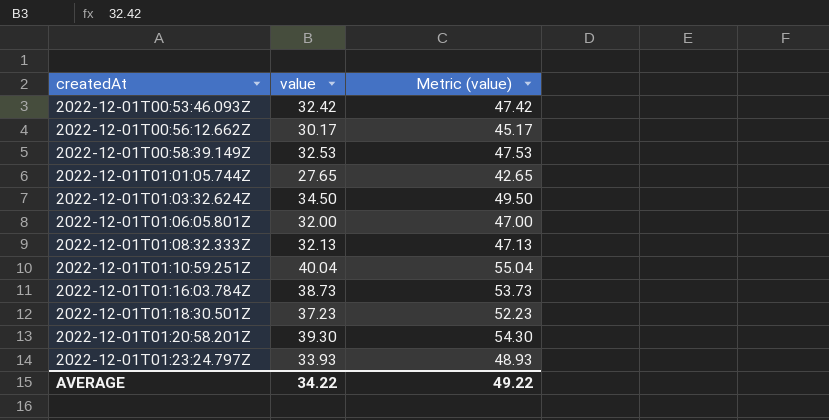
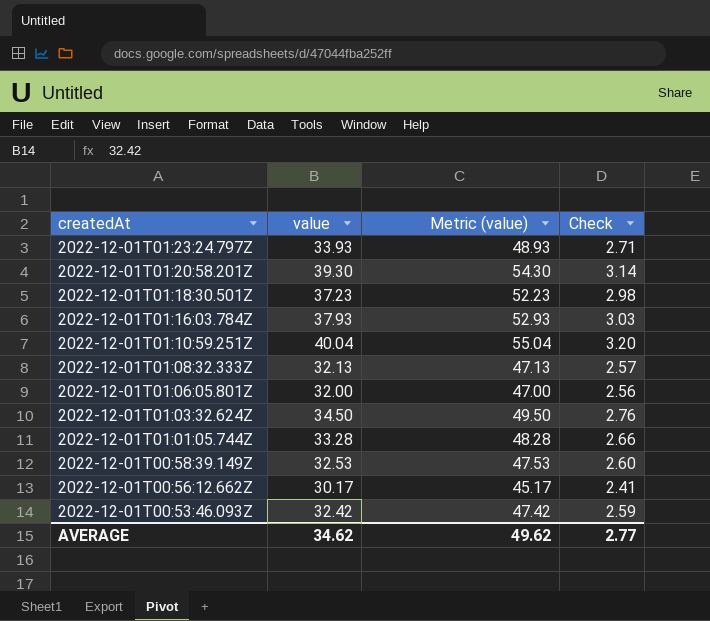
row order: createdAt ascending -> createdAt descending
column Check | formula: none -> [value] * 0.08
2022-12-01T01:16:03.784Z | value: 38.73 -> 37.93
2022-12-01T01:16:03.784Z | Metric (value): 53.73 -> 52.93
2022-12-01T01:01:05.744Z | value: 27.65 -> 33.28
2022-12-01T01:01:05.744Z | Metric (value): 42.65 -> 48.28
AVERAGE | value: 34.22 -> 34.62
AVERAGE | Metric (value): 49.22 -> 49.62

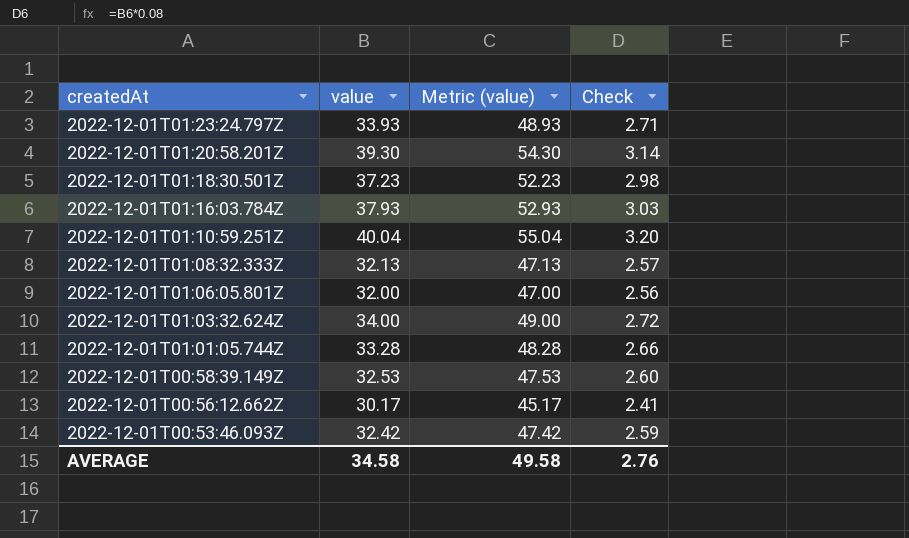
2022-12-01T01:03:32.624Z | value: 34.50 -> 34.00
2022-12-01T01:03:32.624Z | Metric (value): 49.50 -> 49.00
2022-12-01T01:03:32.624Z | Check: 2.76 -> 2.72
AVERAGE | value: 34.62 -> 34.58
AVERAGE | Metric (value): 49.62 -> 49.58
AVERAGE | Check: 2.77 -> 2.76

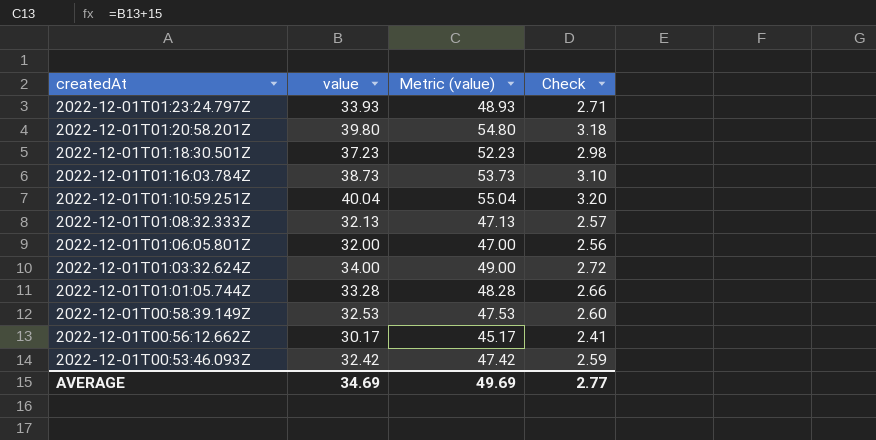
2022-12-01T01:20:58.201Z | value: 39.30 -> 39.80
2022-12-01T01:20:58.201Z | Metric (value): 54.30 -> 54.80
2022-12-01T01:20:58.201Z | Check: 3.14 -> 3.18
2022-12-01T01:16:03.784Z | value: 37.93 -> 38.73
2022-12-01T01:16:03.784Z | Metric (value): 52.93 -> 53.73
2022-12-01T01:16:03.784Z | Check: 3.03 -> 3.10
AVERAGE | value: 34.58 -> 34.69
AVERAGE | Metric (value): 49.58 -> 49.69
AVERAGE | Check: 2.76 -> 2.77

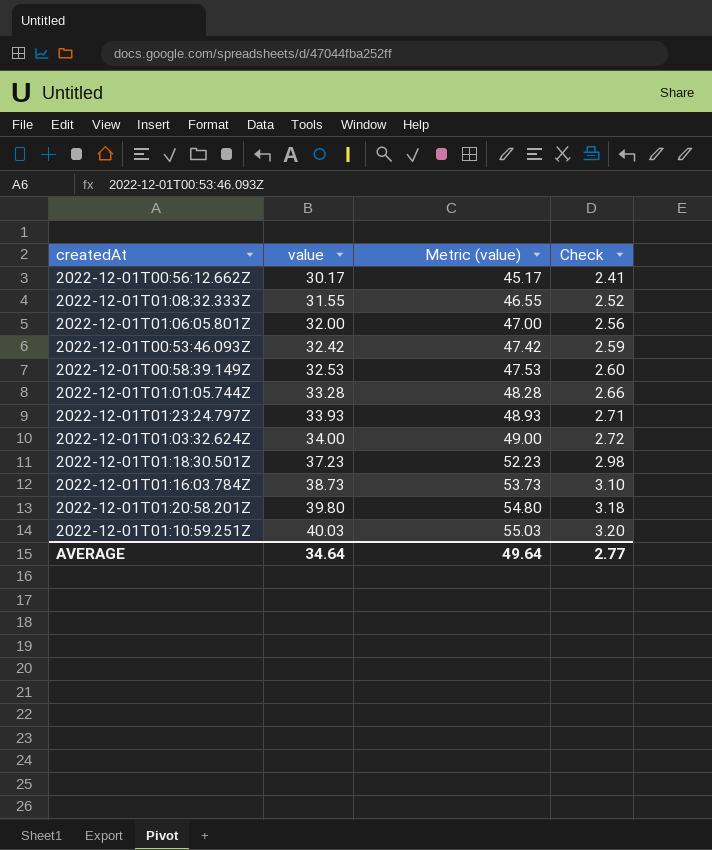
row order: createdAt descending -> value ascending
2022-12-01T01:08:32.333Z | value: 32.13 -> 31.55
2022-12-01T01:08:32.333Z | Metric (value): 47.13 -> 46.55
2022-12-01T01:08:32.333Z | Check: 2.57 -> 2.52
2022-12-01T01:10:59.251Z | value: 40.04 -> 40.03
2022-12-01T01:10:59.251Z | Metric (value): 55.04 -> 55.03
AVERAGE | value: 34.69 -> 34.64
AVERAGE | Metric (value): 49.69 -> 49.64

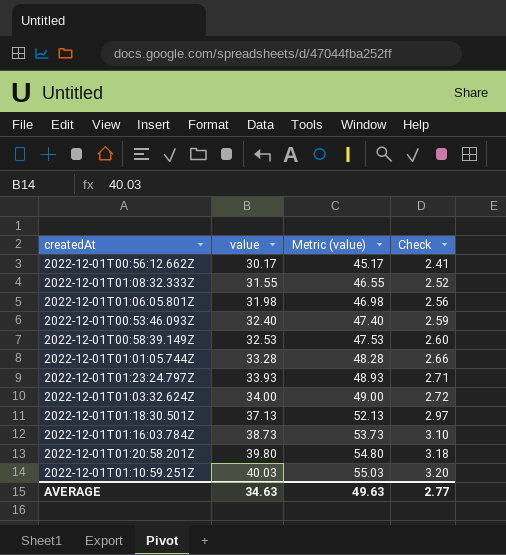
2022-12-01T01:06:05.801Z | value: 32.00 -> 31.98
2022-12-01T01:06:05.801Z | Metric (value): 47.00 -> 46.98
2022-12-01T00:53:46.093Z | value: 32.42 -> 32.40
2022-12-01T00:53:46.093Z | Metric (value): 47.42 -> 47.40
2022-12-01T01:18:30.501Z | value: 37.23 -> 37.13
2022-12-01T01:18:30.501Z | Metric (value): 52.23 -> 52.13
2022-12-01T01:18:30.501Z | Check: 2.98 -> 2.97
AVERAGE | value: 34.64 -> 34.63
AVERAGE | Metric (value): 49.64 -> 49.63

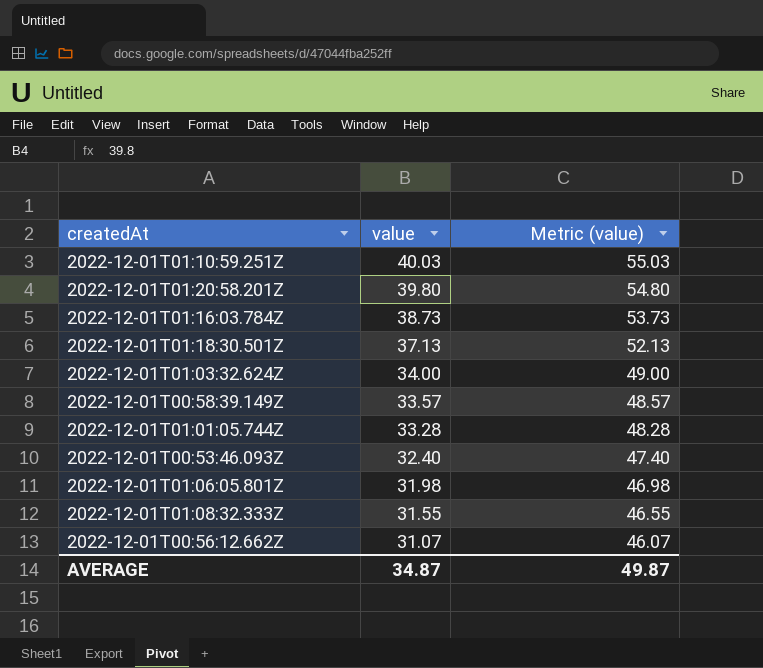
row order: value ascending -> value descending
column Check | formula: [value] * 0.08 -> none
row 2022-12-01T01:23:24.797Z: 33.93 | 48.93 | 2.71 -> none
2022-12-01T00:58:39.149Z | value: 32.53 -> 33.57
2022-12-01T00:58:39.149Z | Metric (value): 47.53 -> 48.57
2022-12-01T00:56:12.662Z | value: 30.17 -> 31.07
2022-12-01T00:56:12.662Z | Metric (value): 45.17 -> 46.07
AVERAGE | value: 34.63 -> 34.87
AVERAGE | Metric (value): 49.63 -> 49.87

